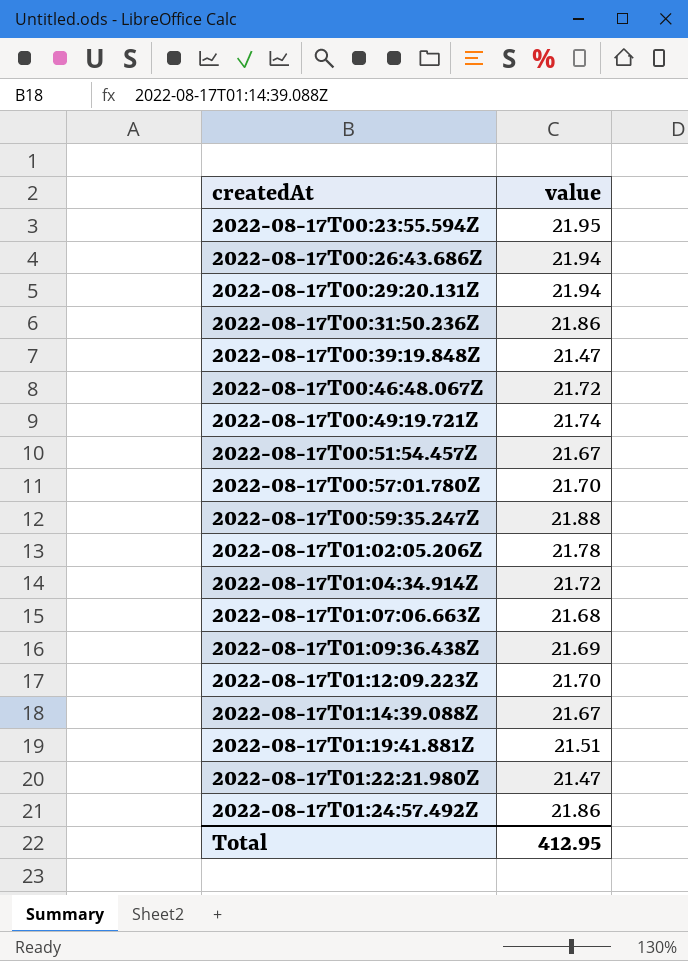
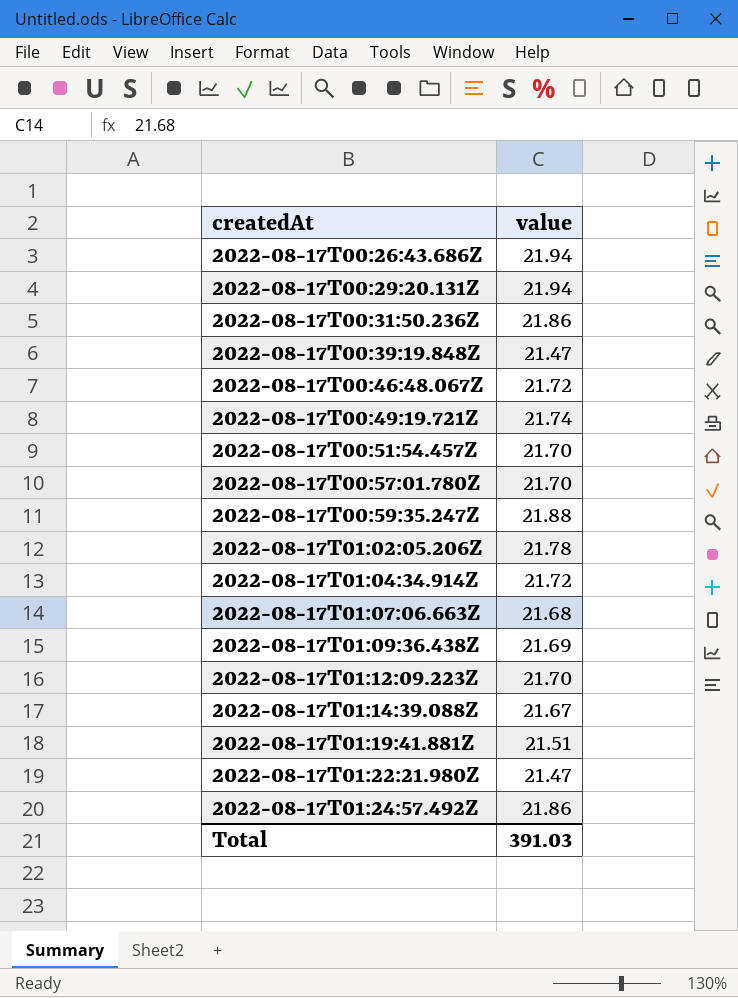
row 2022-08-17T00:23:55.594Z: 21.95 -> none
2022-08-17T00:51:54.457Z | value: 21.67 -> 21.70
Total | value: 412.95 -> 391.03

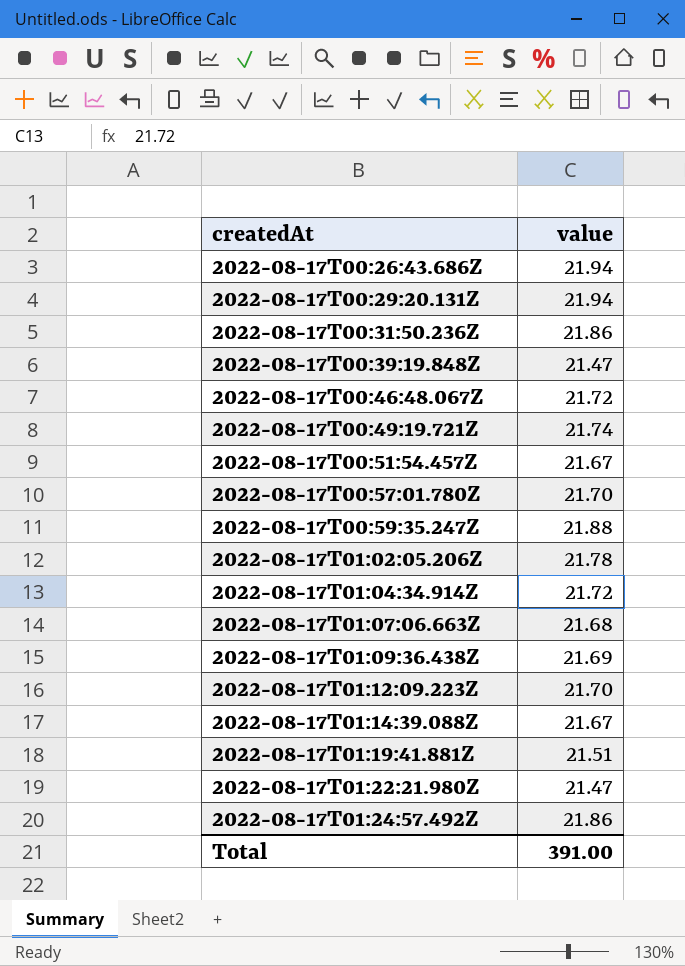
2022-08-17T00:51:54.457Z | value: 21.70 -> 21.67
Total | value: 391.03 -> 391.00

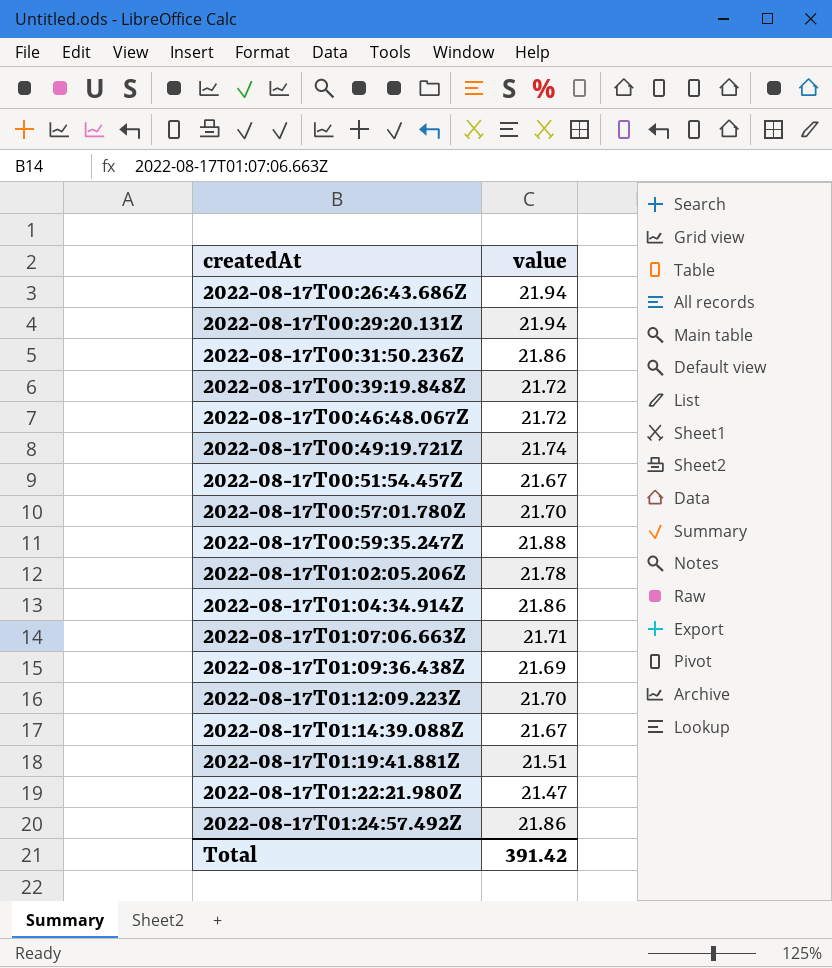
2022-08-17T00:39:19.848Z | value: 21.47 -> 21.72
2022-08-17T01:04:34.914Z | value: 21.72 -> 21.86
2022-08-17T01:07:06.663Z | value: 21.68 -> 21.71
Total | value: 391.00 -> 391.42

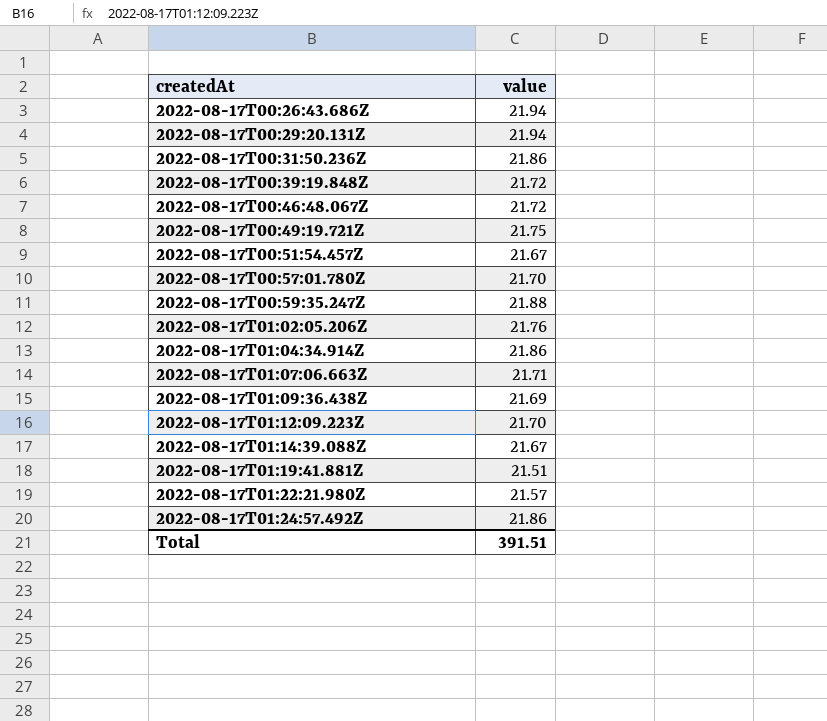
2022-08-17T00:49:19.721Z | value: 21.74 -> 21.75
2022-08-17T01:02:05.206Z | value: 21.78 -> 21.76
2022-08-17T01:22:21.980Z | value: 21.47 -> 21.57
Total | value: 391.42 -> 391.51

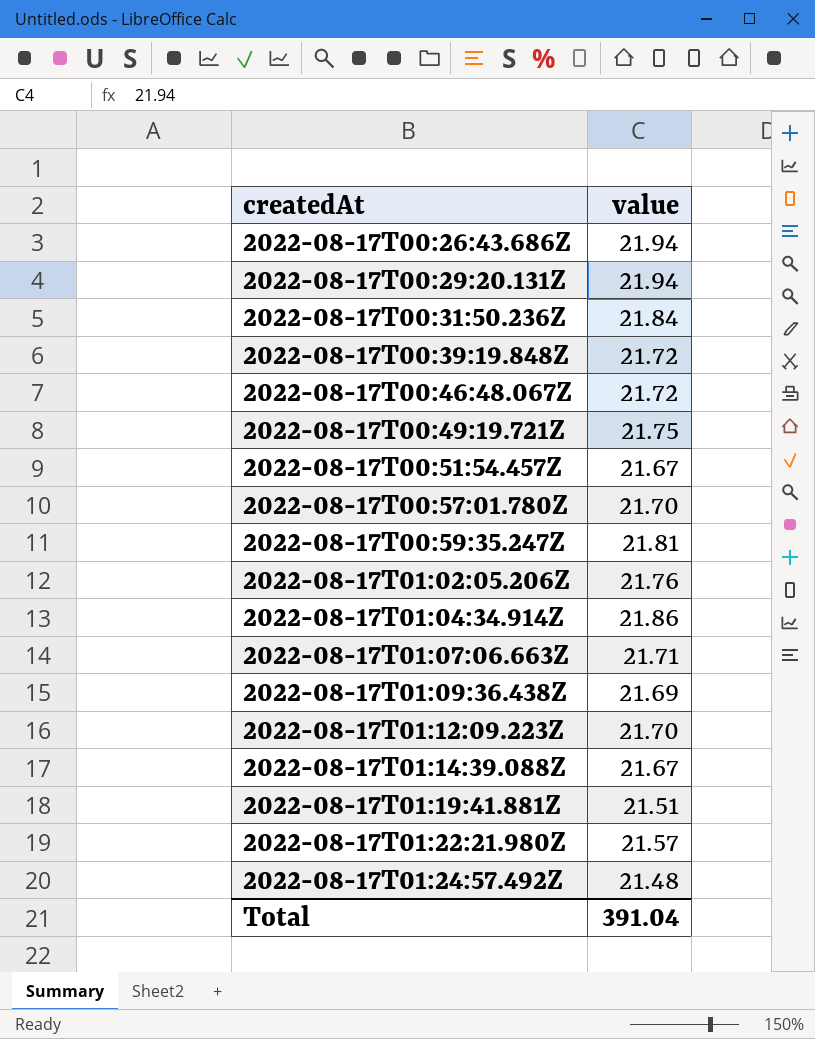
2022-08-17T00:31:50.236Z | value: 21.86 -> 21.84
2022-08-17T00:59:35.247Z | value: 21.88 -> 21.81
2022-08-17T01:24:57.492Z | value: 21.86 -> 21.48
Total | value: 391.51 -> 391.04

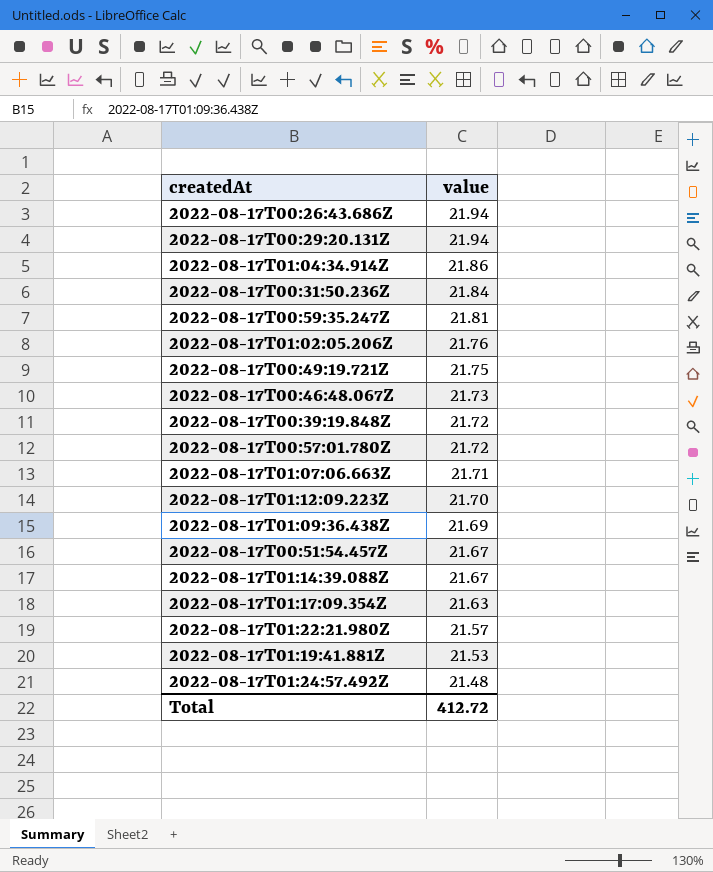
row order: createdAt ascending -> value descending
2022-08-17T00:46:48.067Z | value: 21.72 -> 21.73
2022-08-17T00:57:01.780Z | value: 21.70 -> 21.72
row 2022-08-17T01:17:09.354Z: none -> 21.63
2022-08-17T01:19:41.881Z | value: 21.51 -> 21.53
Total | value: 391.04 -> 412.72

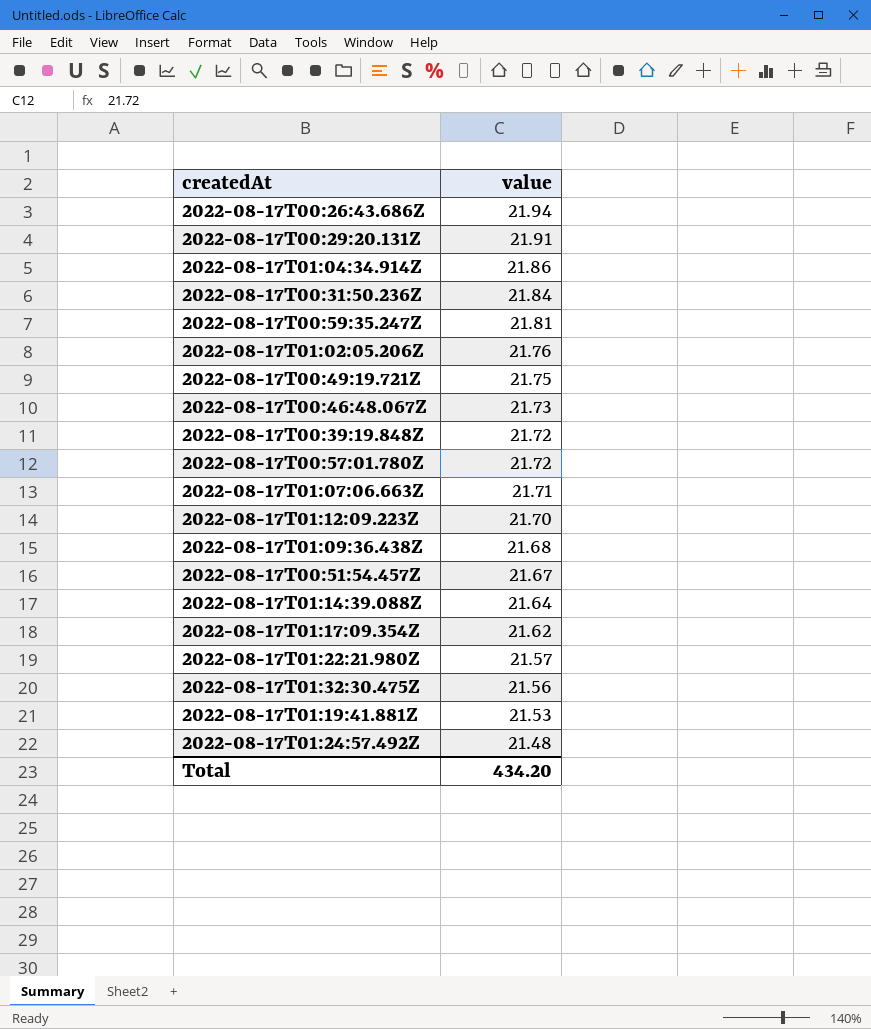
2022-08-17T00:29:20.131Z | value: 21.94 -> 21.91
2022-08-17T01:09:36.438Z | value: 21.69 -> 21.68
2022-08-17T01:14:39.088Z | value: 21.67 -> 21.64
2022-08-17T01:17:09.354Z | value: 21.63 -> 21.62
row 2022-08-17T01:32:30.475Z: none -> 21.56
Total | value: 412.72 -> 434.20

